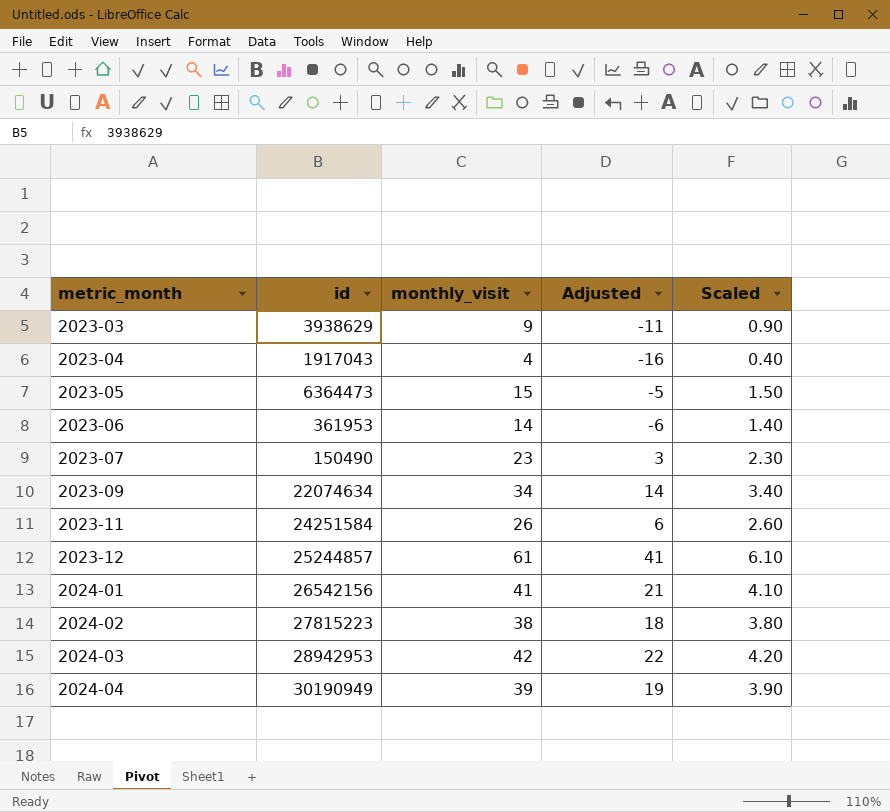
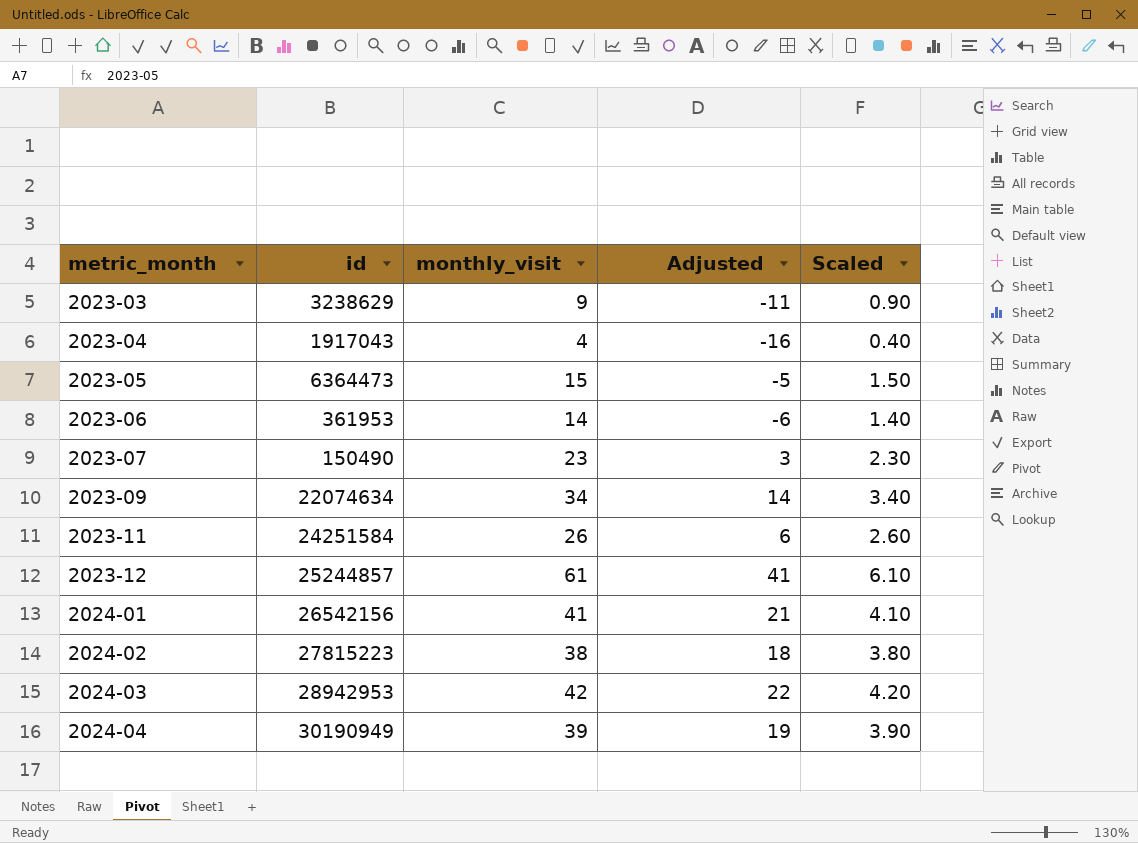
2023-03 | id: 3938629 -> 3238629

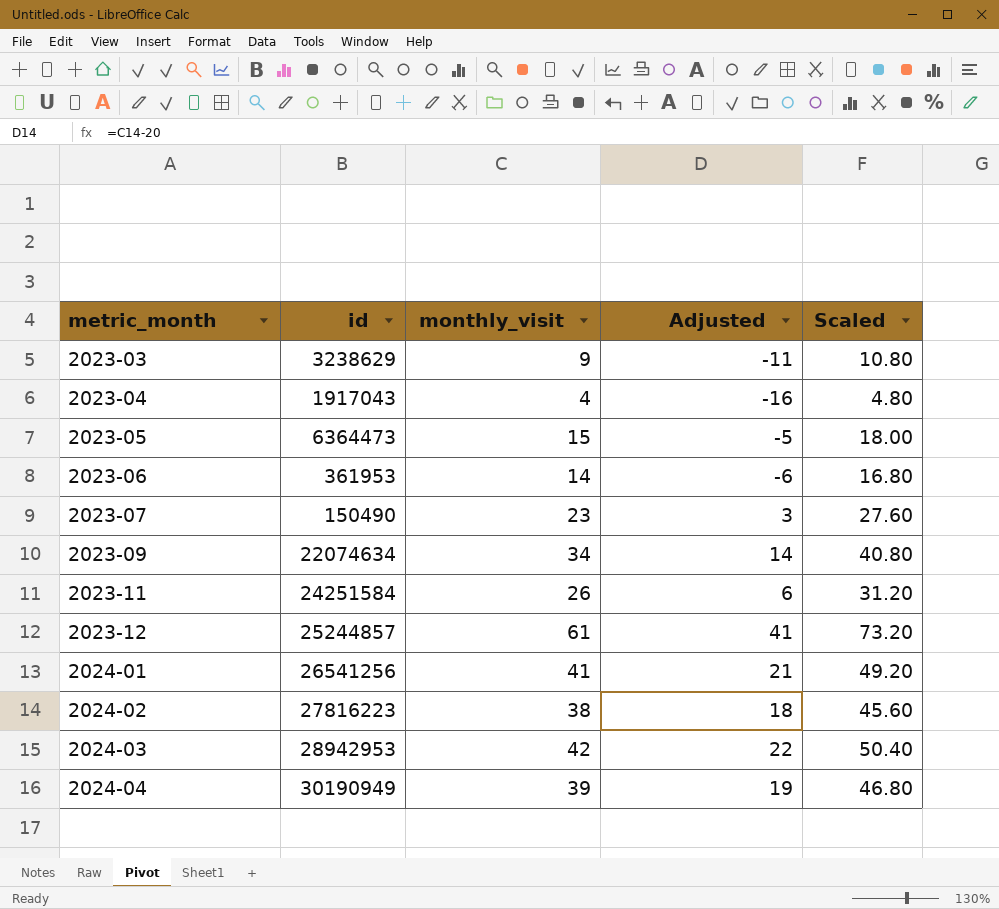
column Scaled | formula: [monthly_visit] * 0.1 -> [monthly_visit] * 1.2
2024-01 | id: 26542156 -> 26541256
2024-02 | id: 27815223 -> 27816223

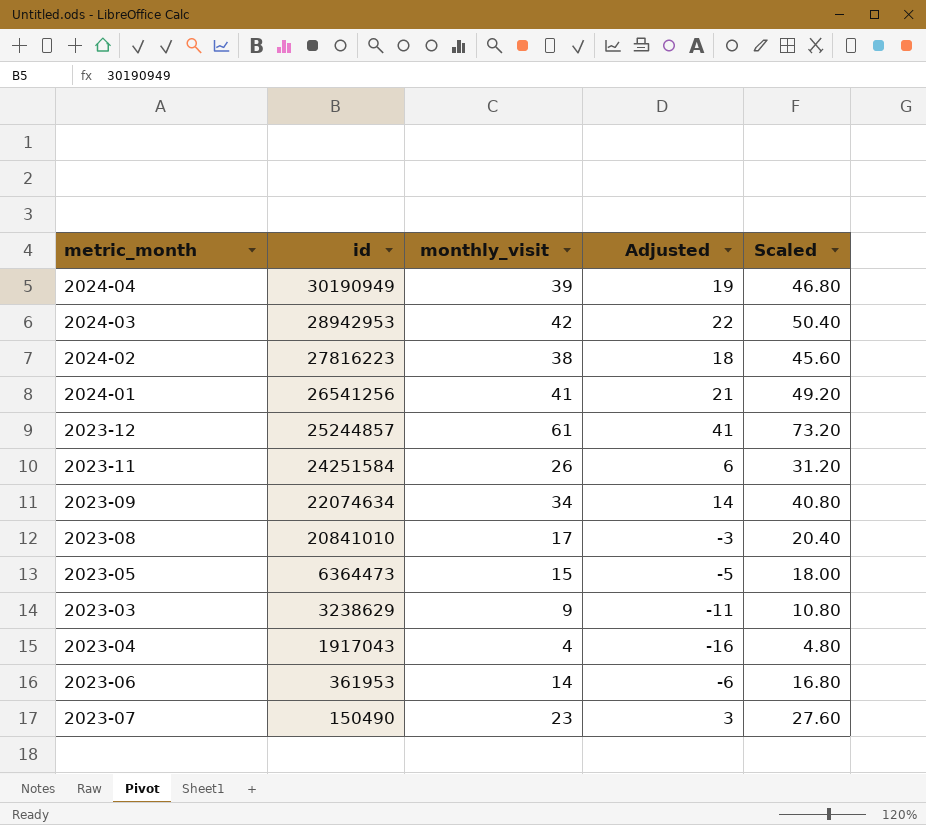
row order: metric_month ascending -> id descending
row 2023-08: none -> 20841010 | 17 | -3 | 20.40

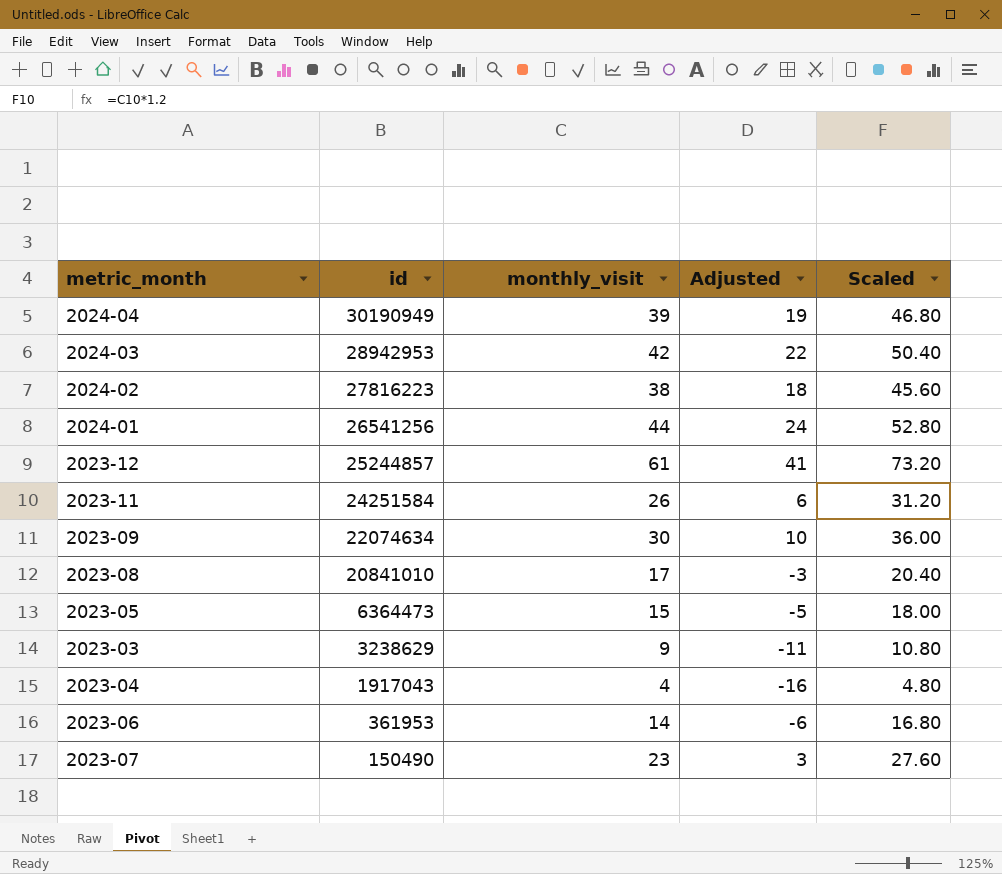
2024-01 | monthly_visit: 41 -> 44
2024-01 | Adjusted: 21 -> 24
2024-01 | Scaled: 49.20 -> 52.80
2023-09 | monthly_visit: 34 -> 30
2023-09 | Adjusted: 14 -> 10
2023-09 | Scaled: 40.80 -> 36.00

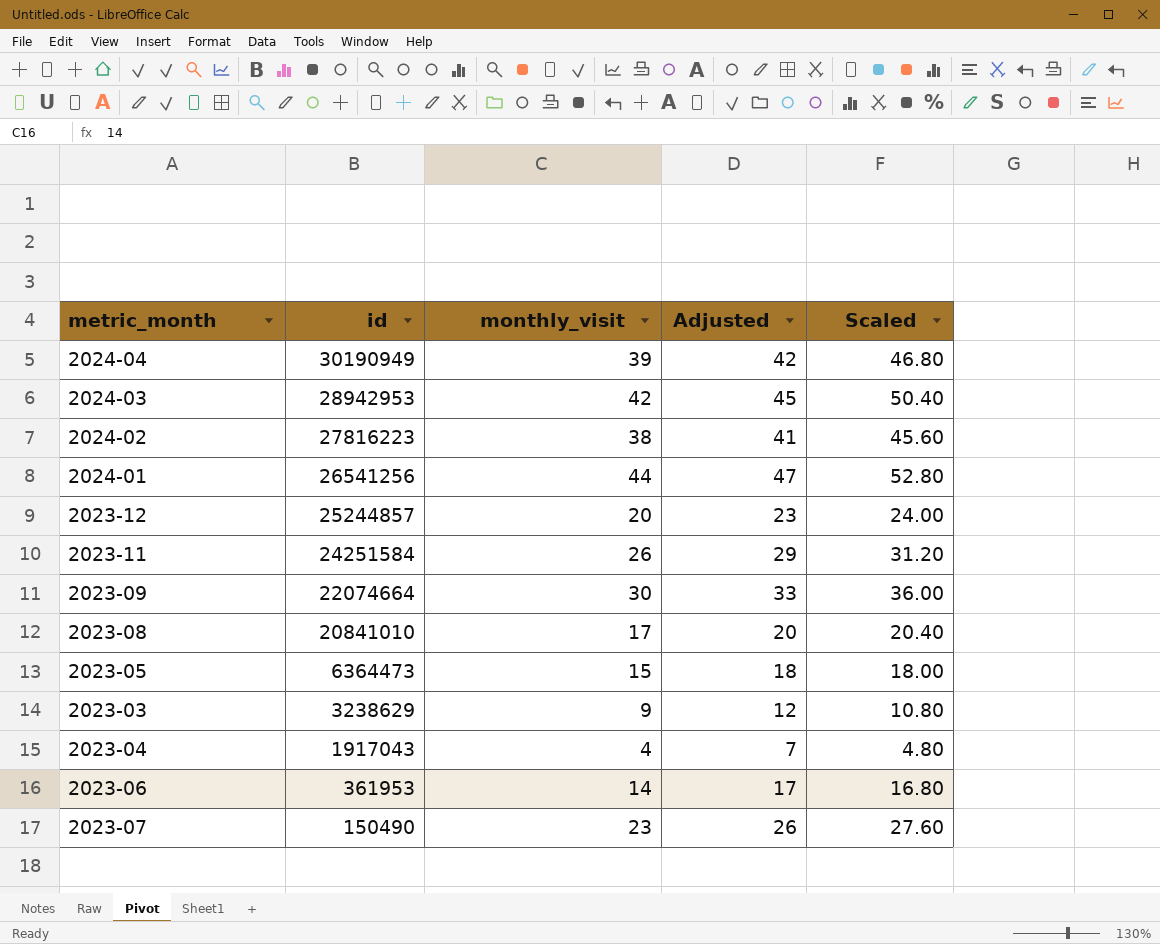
column Adjusted | formula: [monthly_visit] - 20 -> [monthly_visit] + 3
2023-12 | monthly_visit: 61 -> 20
2023-12 | Scaled: 73.20 -> 24.00
2023-09 | id: 22074634 -> 22074664

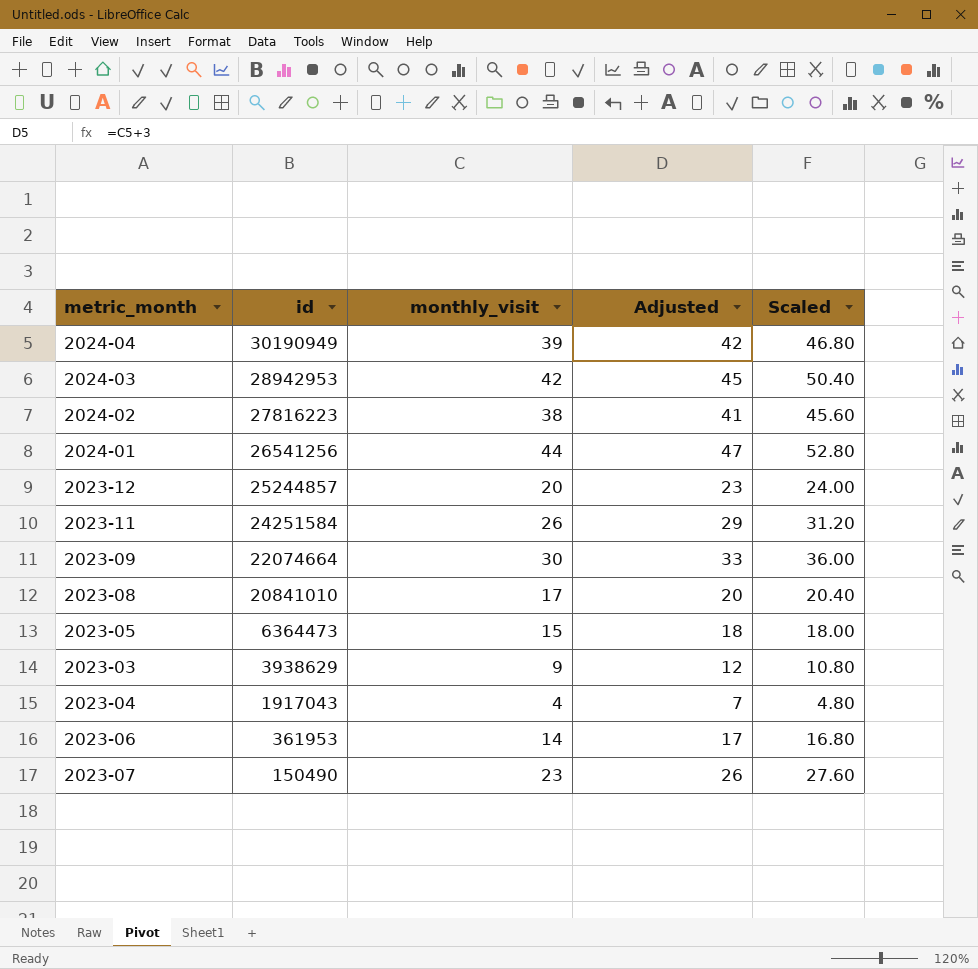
2023-03 | id: 3238629 -> 3938629

